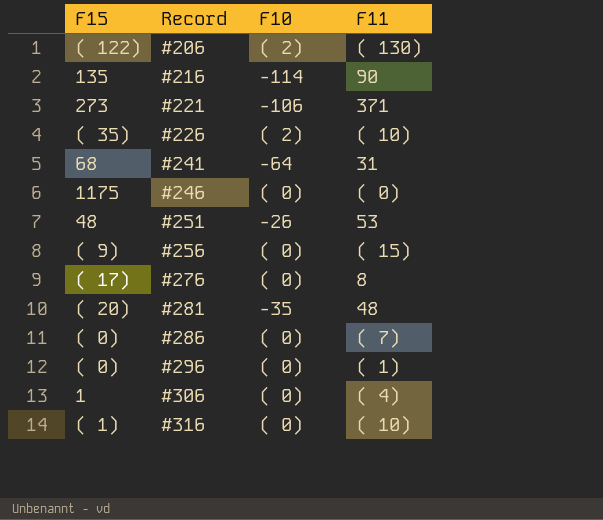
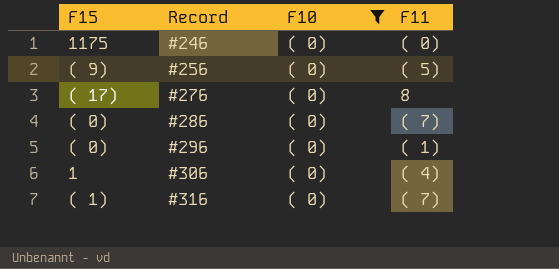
filter: none -> F10 = ( 0)
#256 | F11: ( 15) -> ( 5)
#316 | F11: ( 10) -> ( 7)

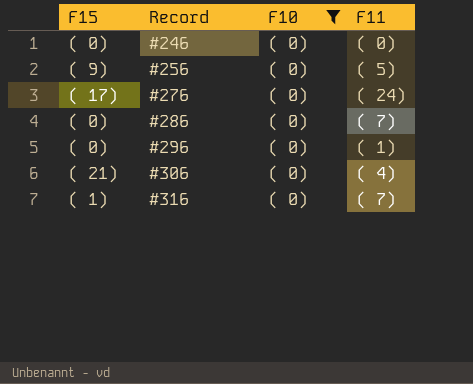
#246 | F15: 1175 -> ( 0)
#276 | F11: 8 -> ( 24)
#306 | F15: 1 -> ( 21)

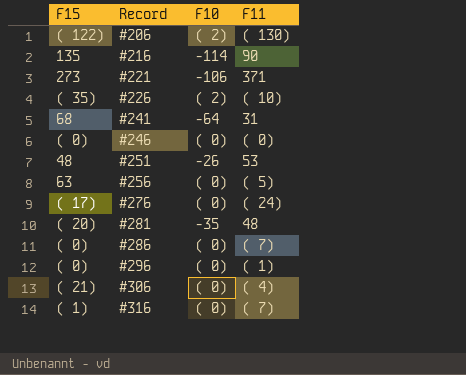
filter: F10 = ( 0) -> none
#256 | F15: ( 9) -> 63

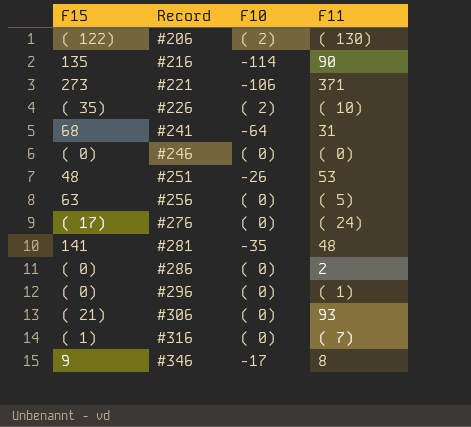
#281 | F15: ( 20) -> 141
#286 | F11: ( 7) -> 2
#306 | F11: ( 4) -> 93
row #346: none -> 9 | -17 | 8

